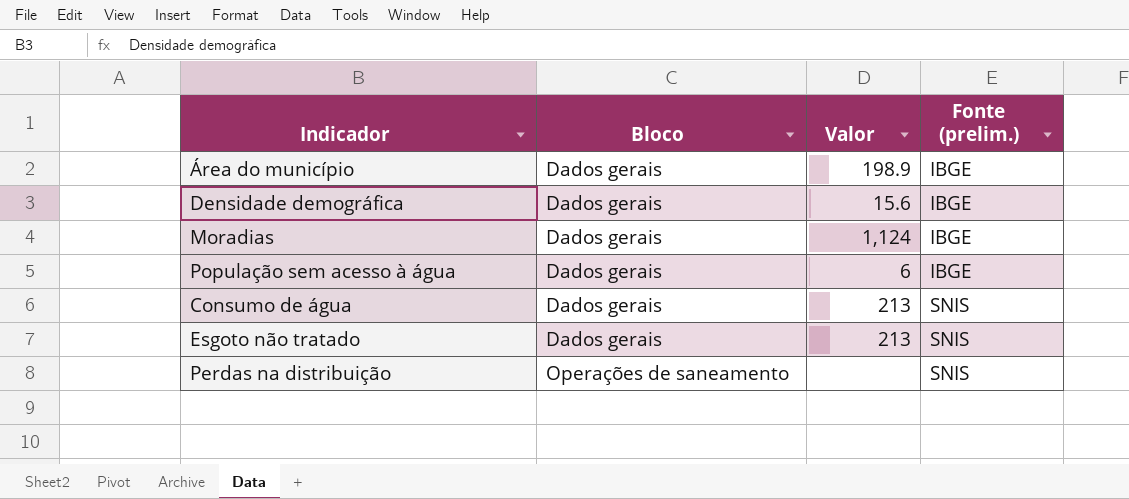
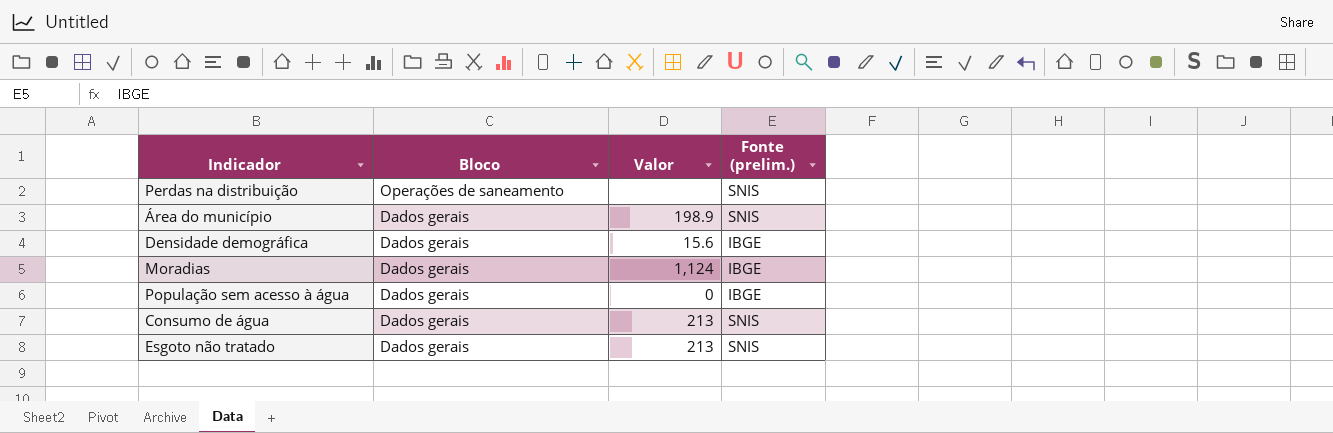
row order: Bloco ascending -> Bloco descending
Área do município | Fonte (prelim.): IBGE -> SNIS
População sem acesso à água | Valor: 6 -> 0

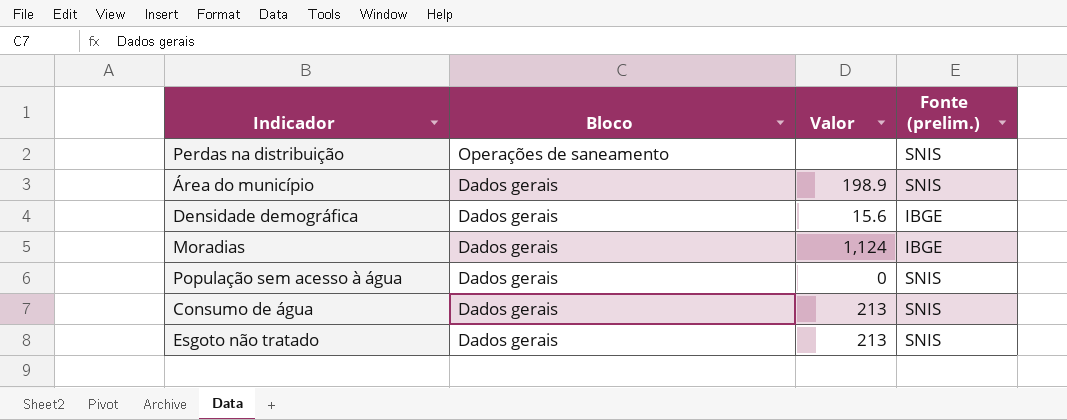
População sem acesso à água | Fonte (prelim.): IBGE -> SNIS

